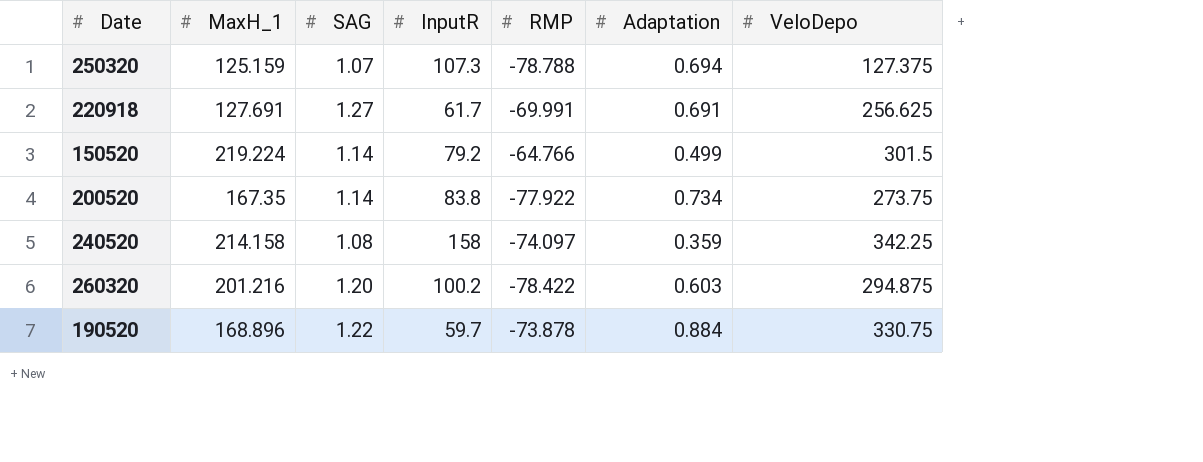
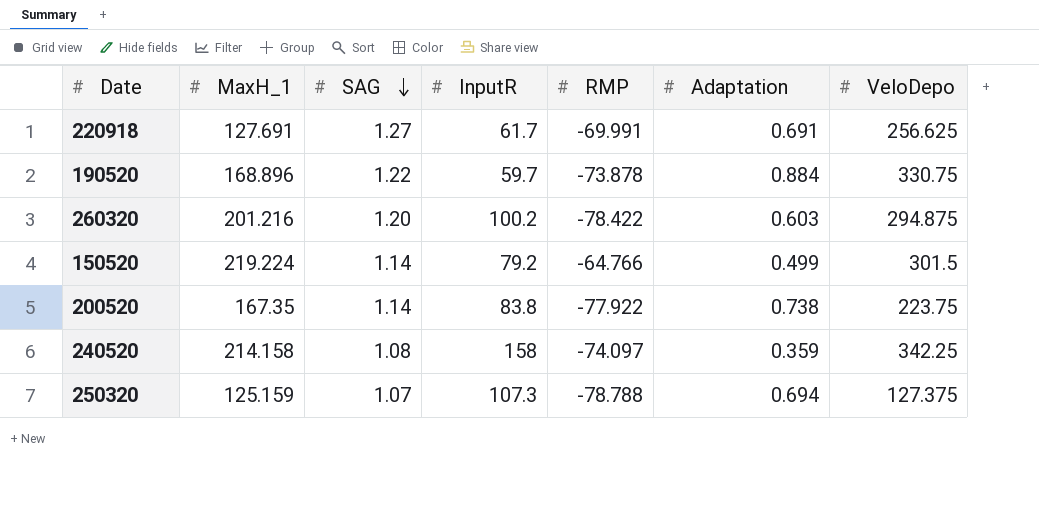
row order: none -> SAG descending
200520 | Adaptation: 0.734 -> 0.738
200520 | VeloDepo: 273.75 -> 223.75

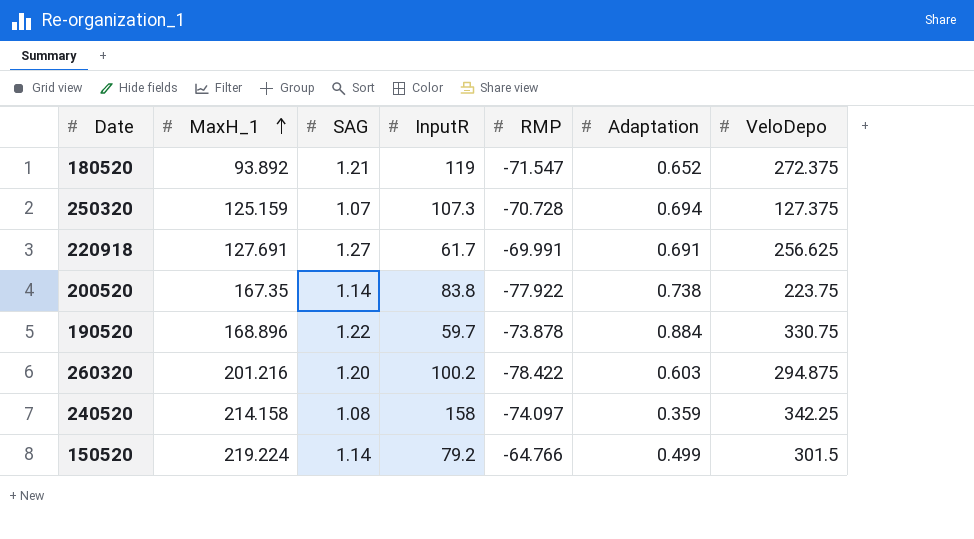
row order: SAG descending -> MaxH_1 ascending
row 180520: none -> 93.892 | 1.21 | 119 | -71.547 | 0.652 | 272.375
250320 | RMP: -78.788 -> -70.728

